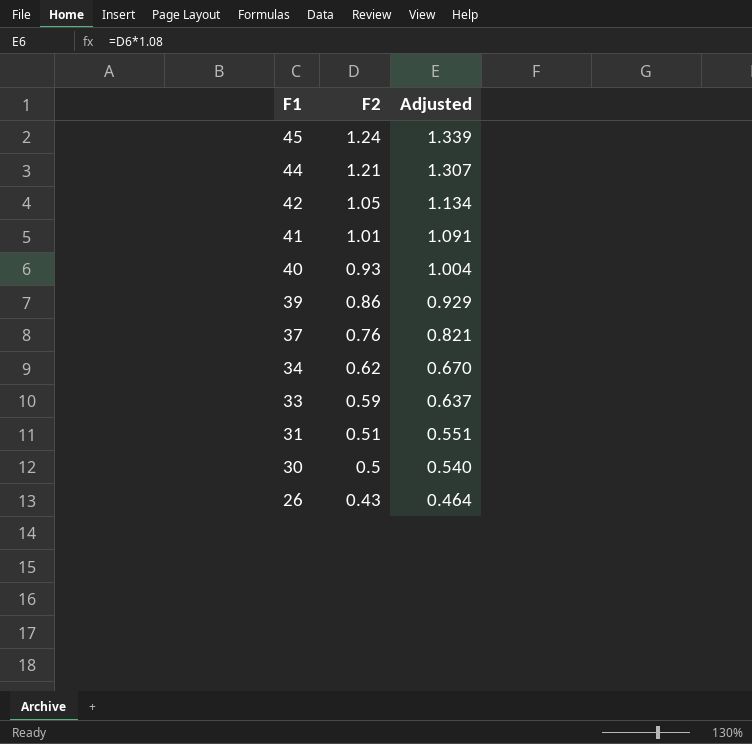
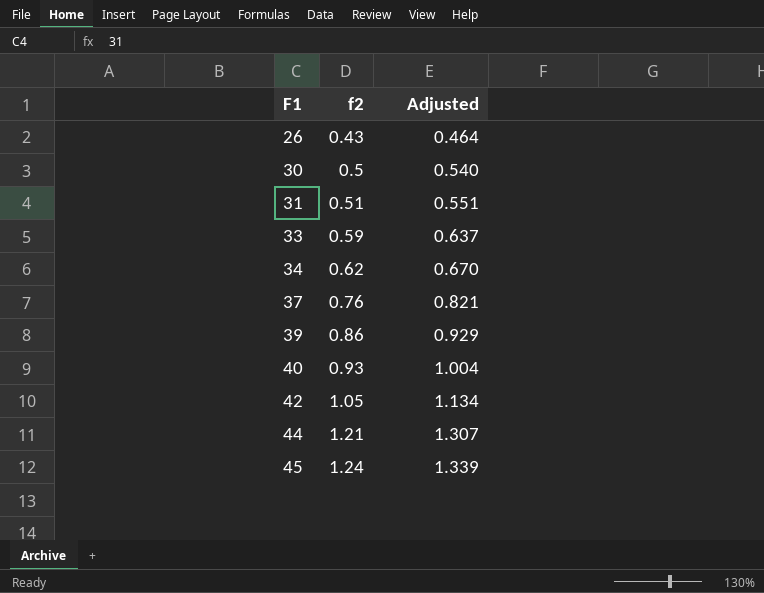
row order: F1 descending -> F1 ascending
column name: F2 -> f2
row 41: 1.01 | 1.091 -> none

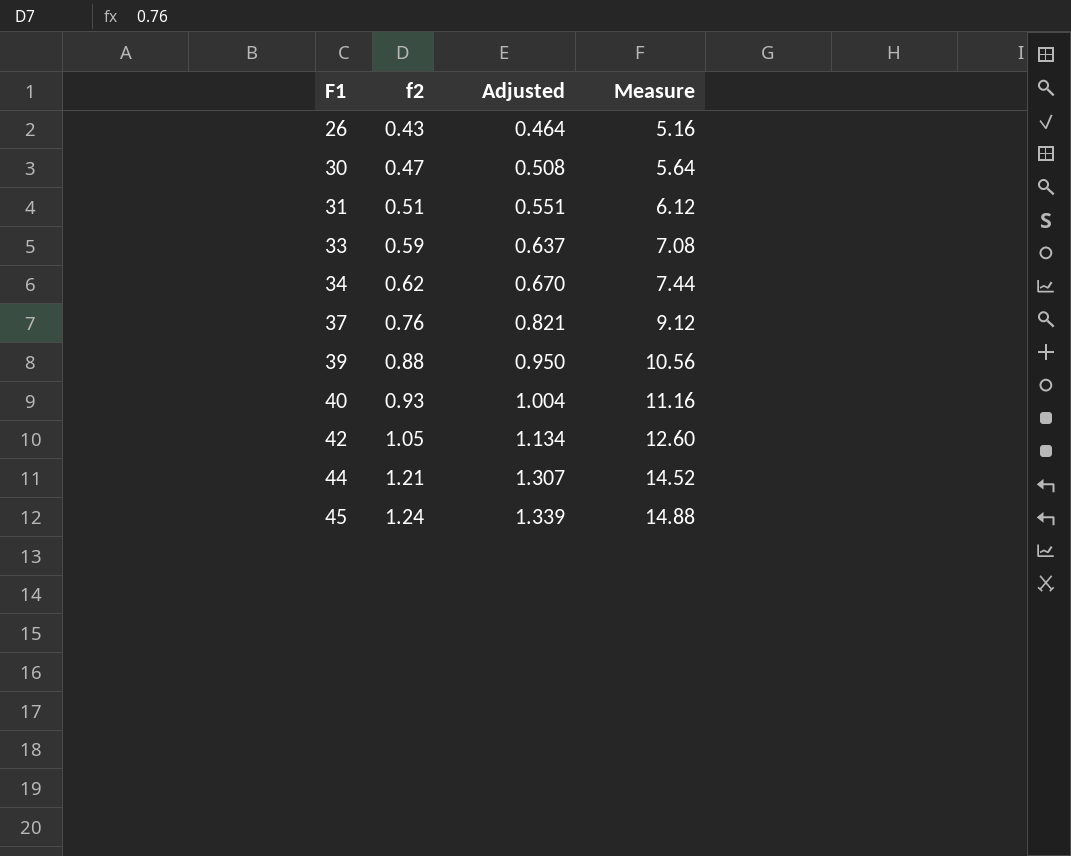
column Measure | formula: none -> [f2] * 12
30 | f2: 0.5 -> 0.47
30 | Adjusted: 0.540 -> 0.508
39 | f2: 0.86 -> 0.88
39 | Adjusted: 0.929 -> 0.950

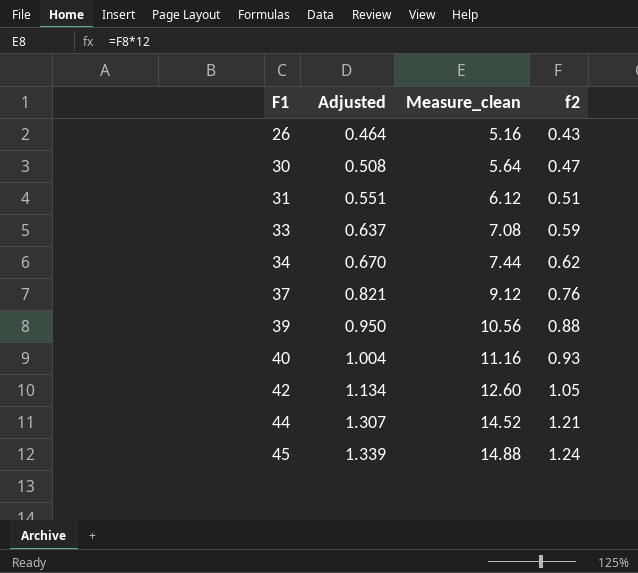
column name: Measure -> Measure_clean
column f2 | position: 2 -> 4

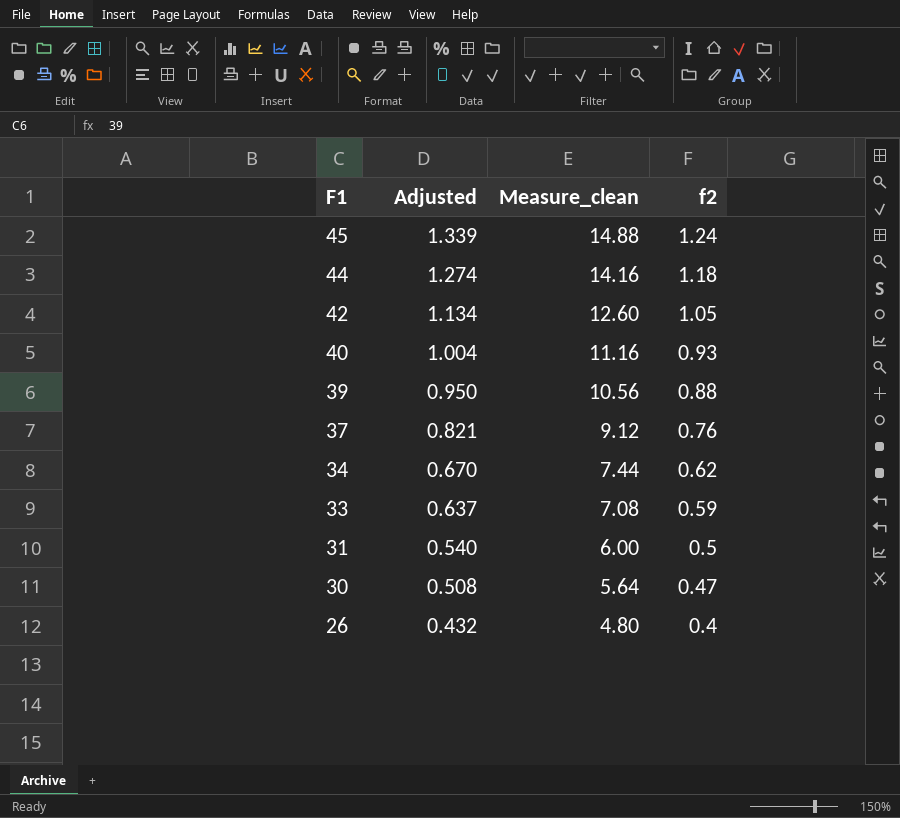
row order: F1 ascending -> F1 descending
44 | Adjusted: 1.307 -> 1.274
44 | Measure_clean: 14.52 -> 14.16
44 | f2: 1.21 -> 1.18
31 | Adjusted: 0.551 -> 0.540
31 | Measure_clean: 6.12 -> 6.00
31 | f2: 0.51 -> 0.5
26 | Adjusted: 0.464 -> 0.432
26 | Measure_clean: 5.16 -> 4.80
26 | f2: 0.43 -> 0.4

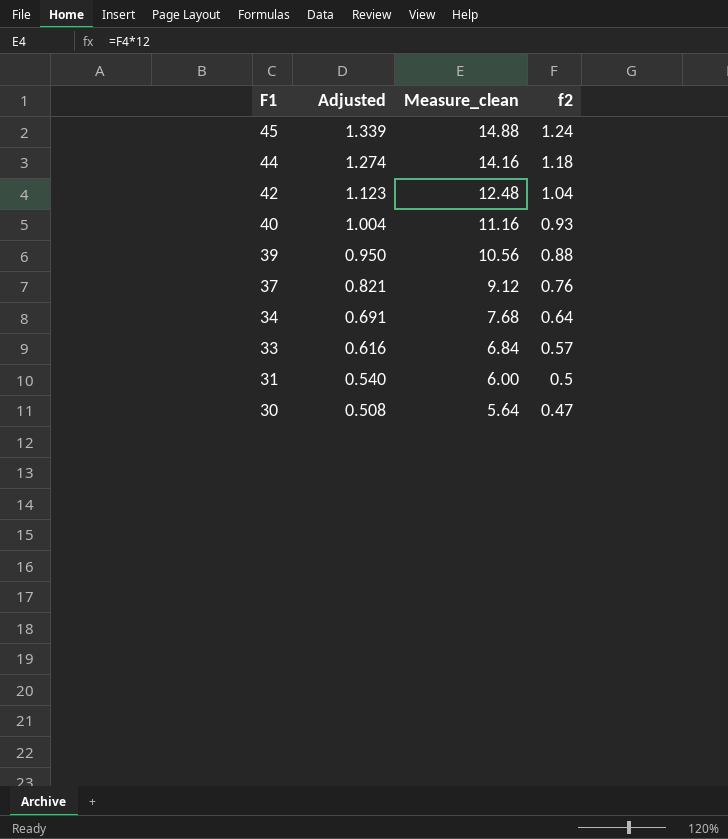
row 26: 0.432 | 4.80 | 0.4 -> none
42 | Adjusted: 1.134 -> 1.123
42 | Measure_clean: 12.60 -> 12.48
42 | f2: 1.05 -> 1.04
34 | Adjusted: 0.670 -> 0.691
34 | Measure_clean: 7.44 -> 7.68
34 | f2: 0.62 -> 0.64
33 | Adjusted: 0.637 -> 0.616
33 | Measure_clean: 7.08 -> 6.84
33 | f2: 0.59 -> 0.57

